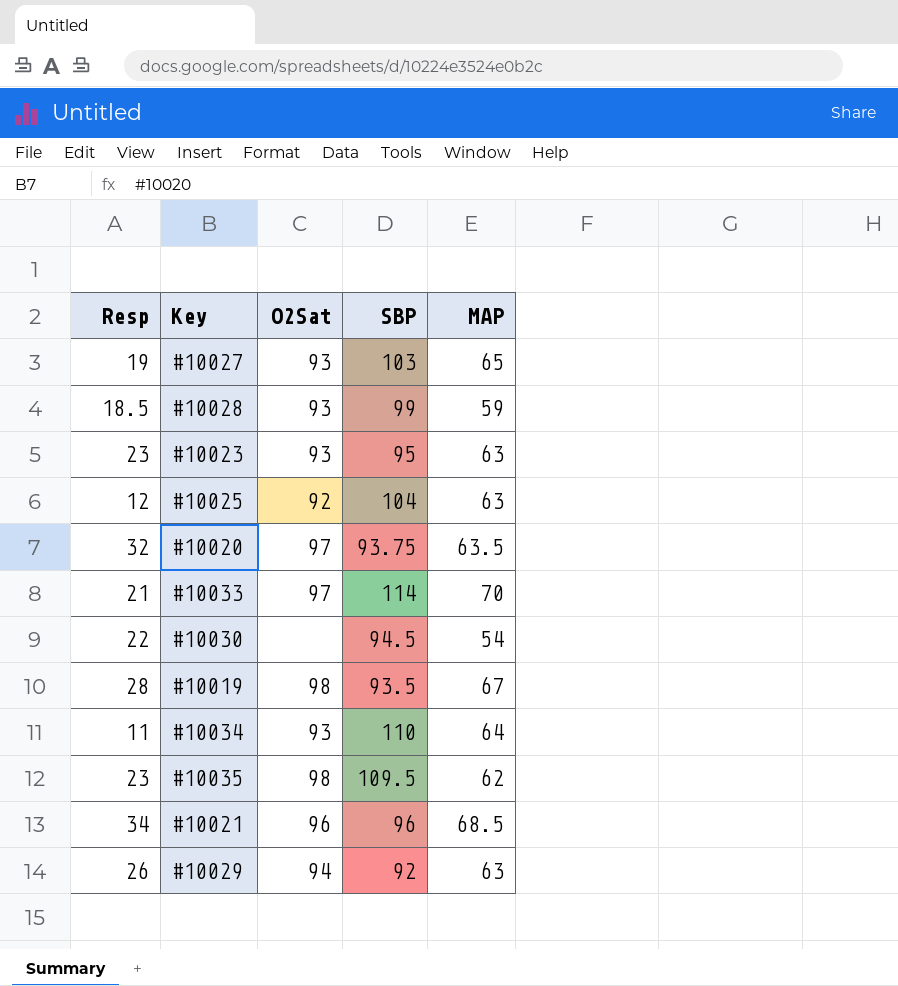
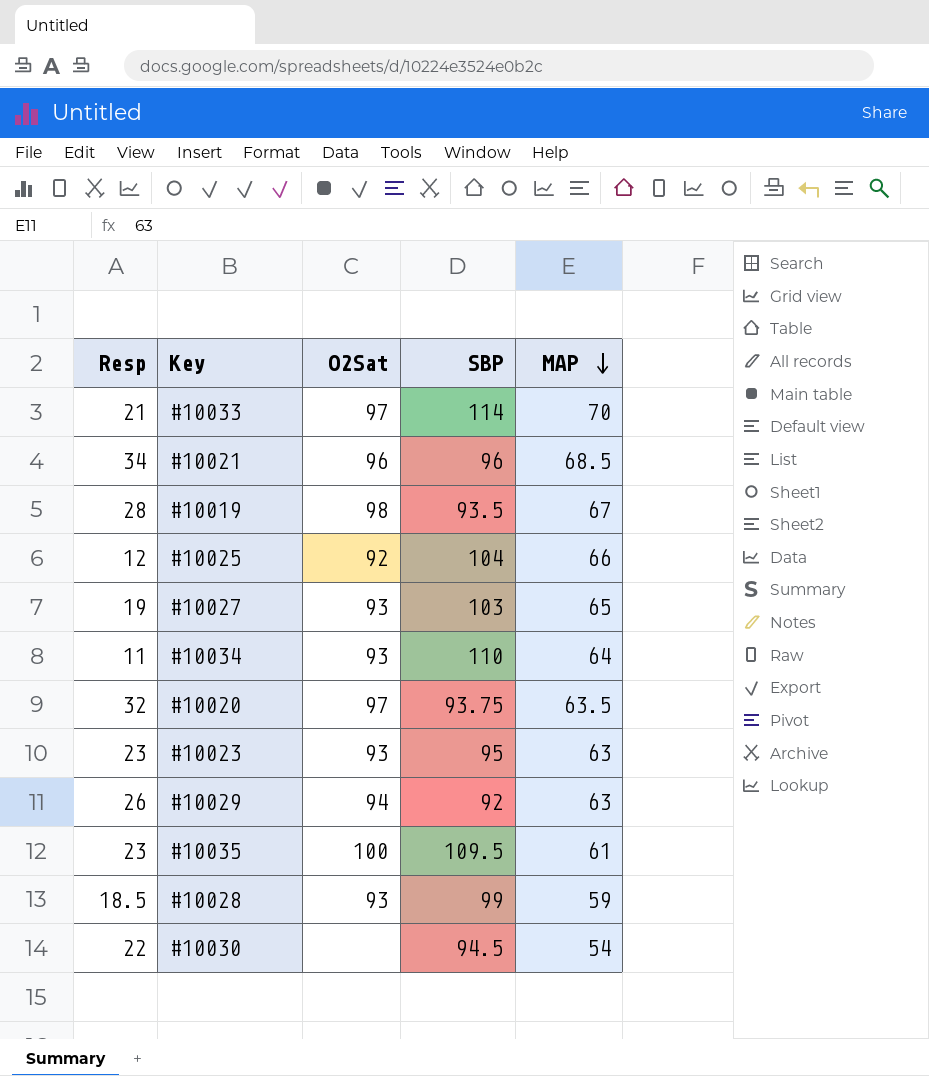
row order: none -> MAP descending
#10025 | MAP: 63 -> 66
#10035 | O2Sat: 98 -> 100
#10035 | MAP: 62 -> 61

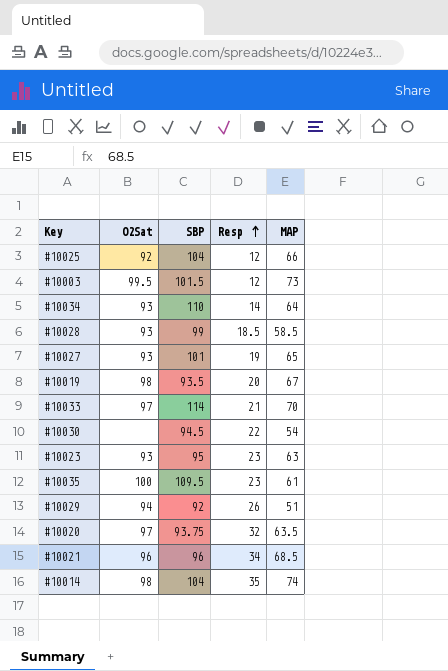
row order: MAP descending -> Resp ascending
column Resp | position: 1 -> 4
row #10003: none -> 99.5 | 101.5 | 12 | 73
#10034 | Resp: 11 -> 14
#10028 | MAP: 59 -> 58.5
#10027 | SBP: 103 -> 101
#10019 | Resp: 28 -> 20
#10029 | MAP: 63 -> 51
row #10014: none -> 98 | 104 | 35 | 74

